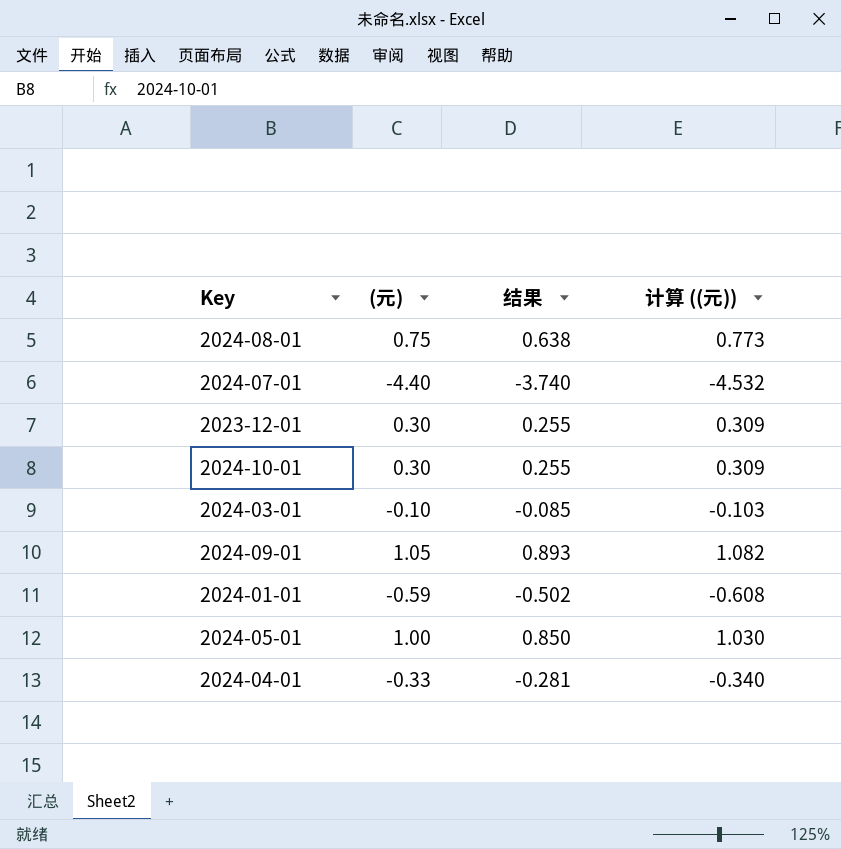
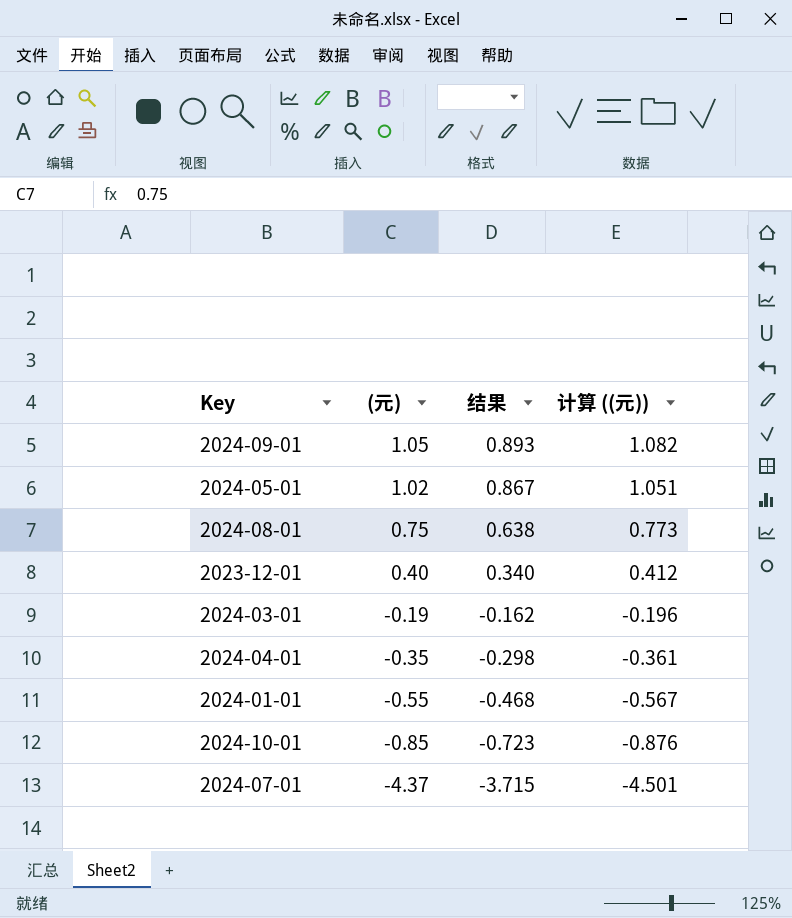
row order: none -> (元) descending
2024-05-01 | (元): 1.00 -> 1.02
2024-05-01 | 结果: 0.850 -> 0.867
2024-05-01 | 计算 ((元)): 1.030 -> 1.051
2023-12-01 | (元): 0.30 -> 0.40
2023-12-01 | 结果: 0.255 -> 0.340
2023-12-01 | 计算 ((元)): 0.309 -> 0.412
2024-03-01 | (元): -0.10 -> -0.19
2024-03-01 | 结果: -0.085 -> -0.162
2024-03-01 | 计算 ((元)): -0.103 -> -0.196
2024-04-01 | (元): -0.33 -> -0.35
2024-04-01 | 结果: -0.281 -> -0.298
2024-04-01 | 计算 ((元)): -0.340 -> -0.361
2024-01-01 | (元): -0.59 -> -0.55
2024-01-01 | 结果: -0.502 -> -0.468
2024-01-01 | 计算 ((元)): -0.608 -> -0.567
2024-10-01 | (元): 0.30 -> -0.85
2024-10-01 | 结果: 0.255 -> -0.723
2024-10-01 | 计算 ((元)): 0.309 -> -0.876
2024-07-01 | (元): -4.40 -> -4.37
2024-07-01 | 结果: -3.740 -> -3.715
2024-07-01 | 计算 ((元)): -4.532 -> -4.501

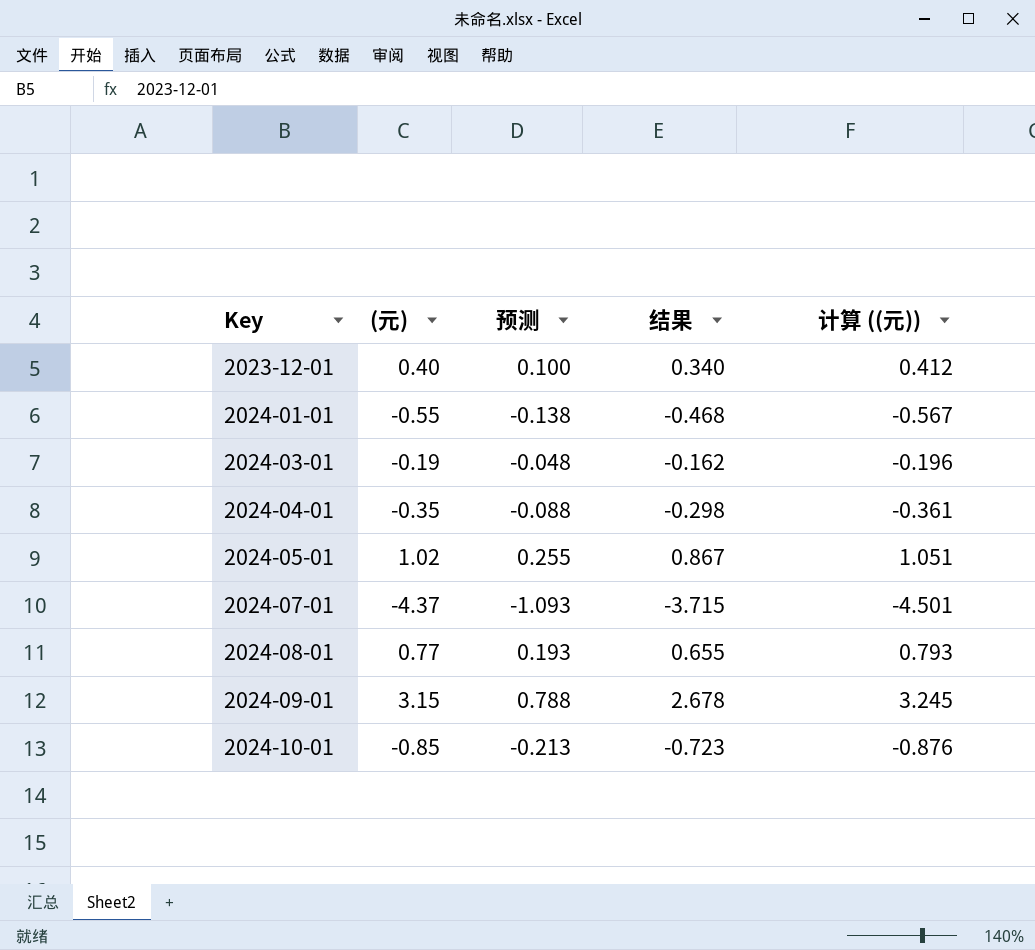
row order: (元) descending -> Key ascending
column 预测 | formula: none -> [(元)] * 0.25
2024-08-01 | (元): 0.75 -> 0.77
2024-08-01 | 结果: 0.638 -> 0.655
2024-08-01 | 计算 ((元)): 0.773 -> 0.793
2024-09-01 | (元): 1.05 -> 3.15
2024-09-01 | 结果: 0.893 -> 2.678
2024-09-01 | 计算 ((元)): 1.082 -> 3.245

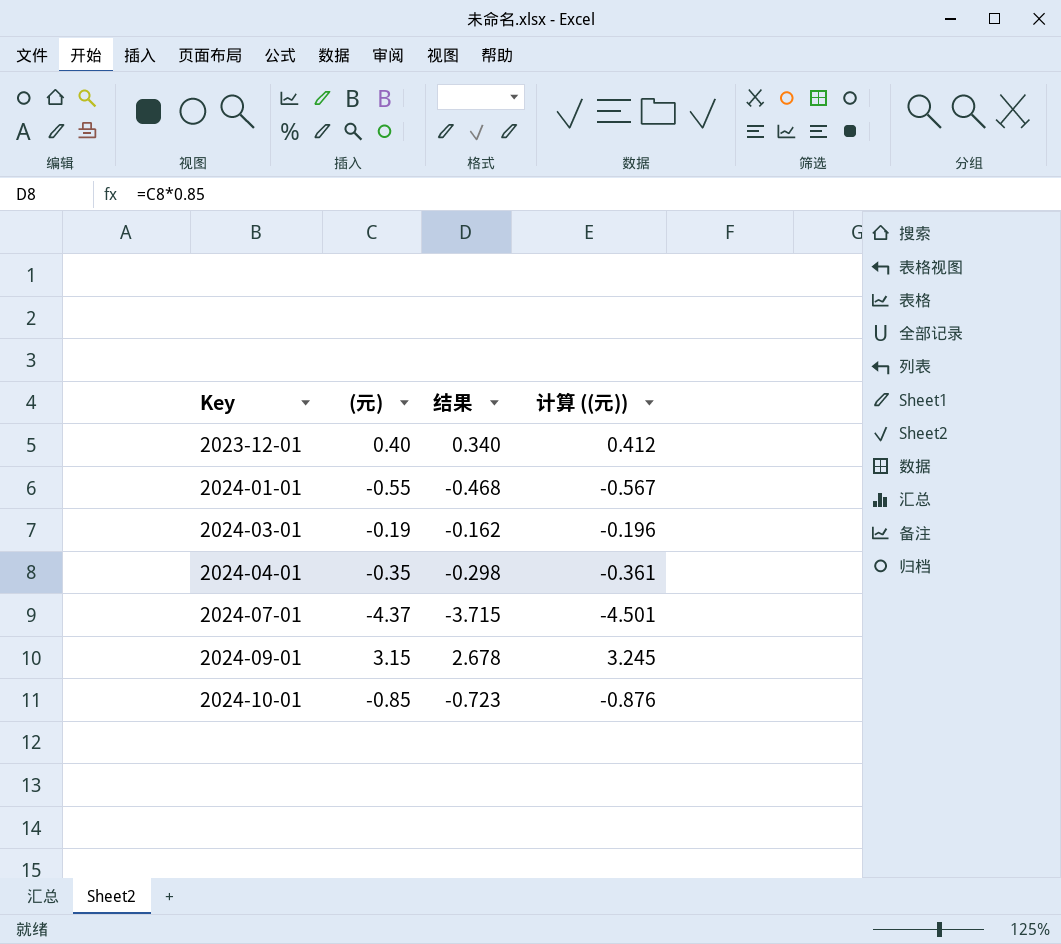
column 预测 | formula: [(元)] * 0.25 -> none
row 2024-05-01: 1.02 | 0.255 | 0.867 | 1.051 -> none
row 2024-08-01: 0.77 | 0.193 | 0.655 | 0.793 -> none

